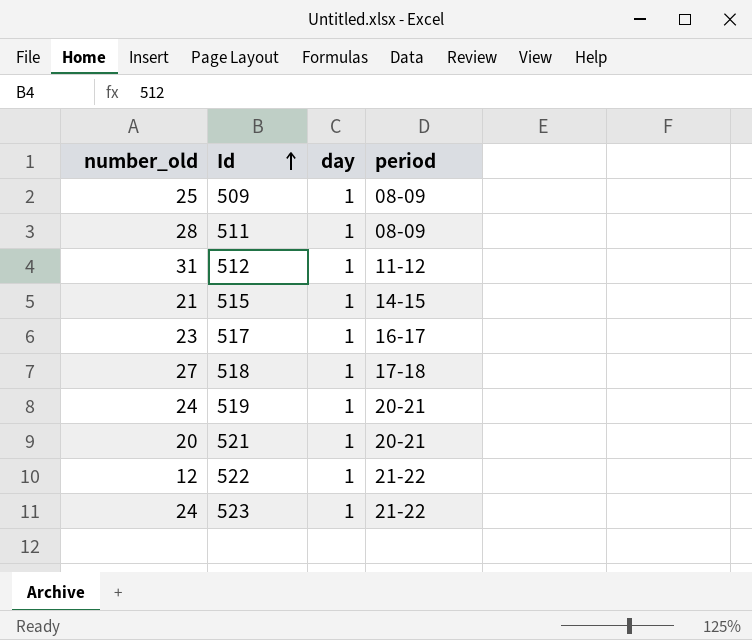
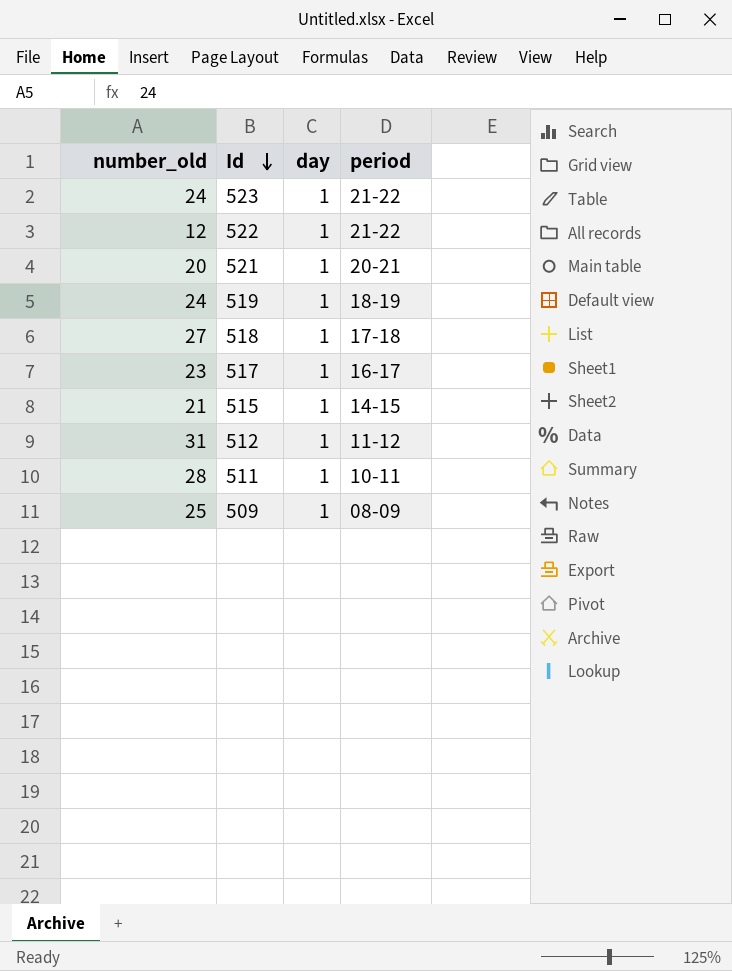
row order: Id ascending -> Id descending
519 | period: 20-21 -> 18-19
511 | period: 08-09 -> 10-11

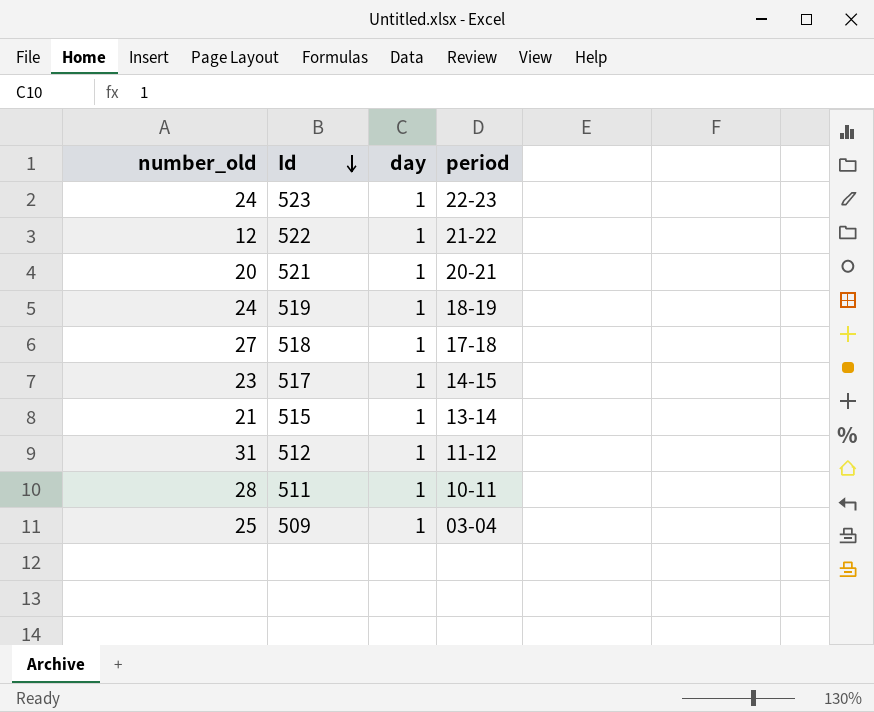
523 | period: 21-22 -> 22-23
517 | period: 16-17 -> 14-15
515 | period: 14-15 -> 13-14
509 | period: 08-09 -> 03-04

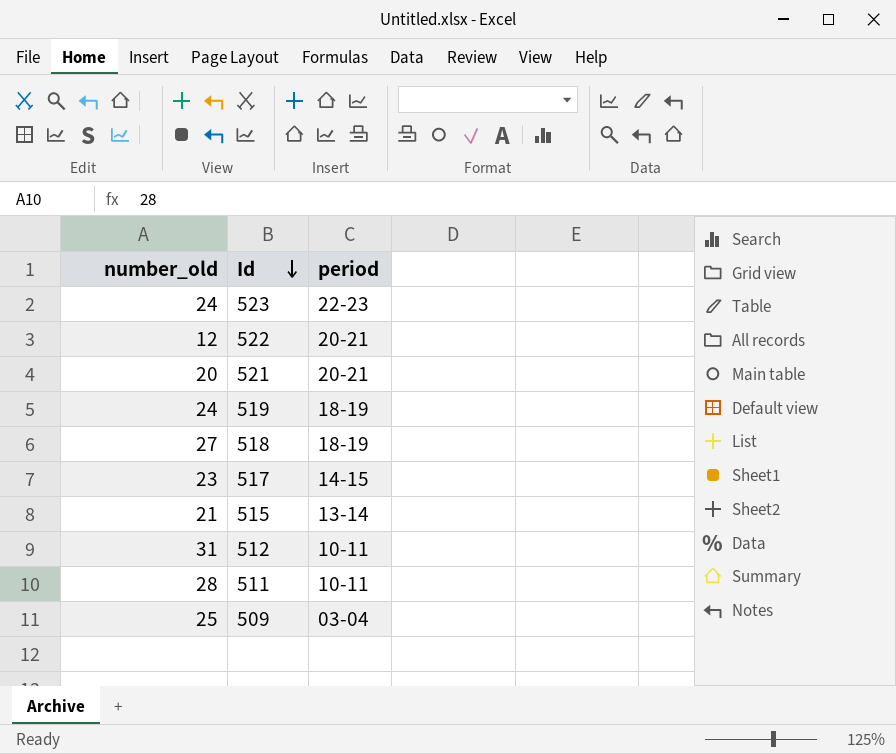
column day | position: 3 -> none
522 | period: 21-22 -> 20-21
518 | period: 17-18 -> 18-19
512 | period: 11-12 -> 10-11

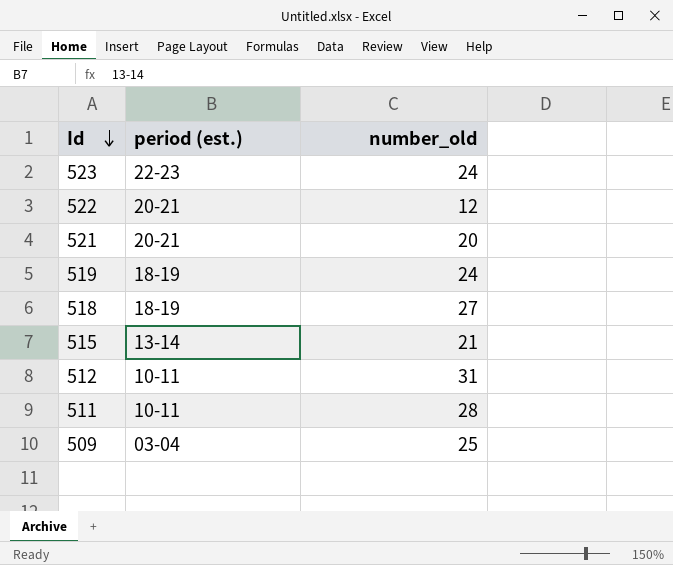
column name: period -> period (est.)
column number_old | position: 1 -> 3
row 517: 23 | 14-15 -> none

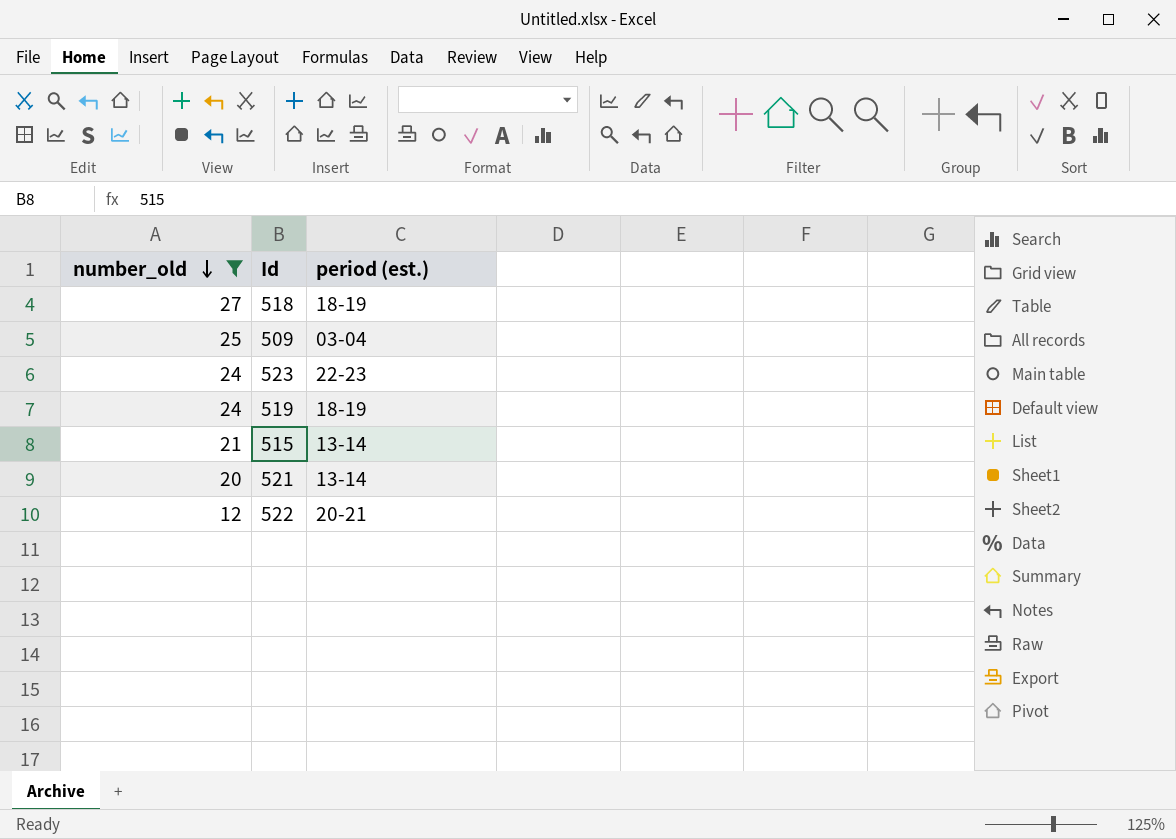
filter: none -> number_old <= 27
row order: Id descending -> number_old descending
column number_old | position: 3 -> 1
521 | period (est.): 20-21 -> 13-14

